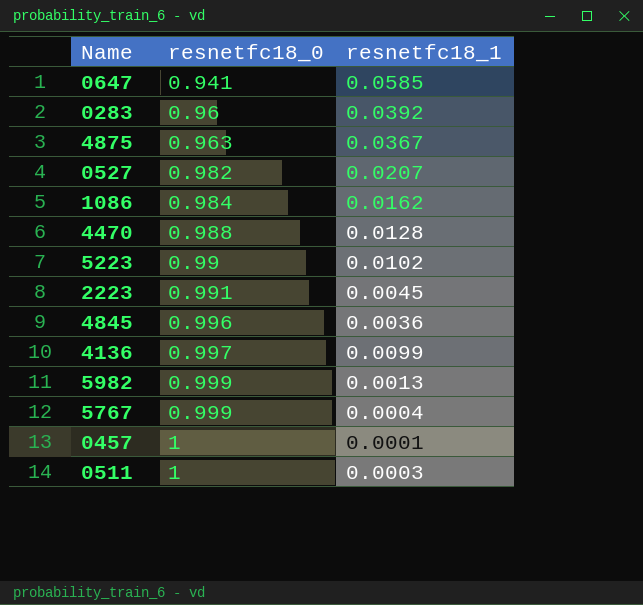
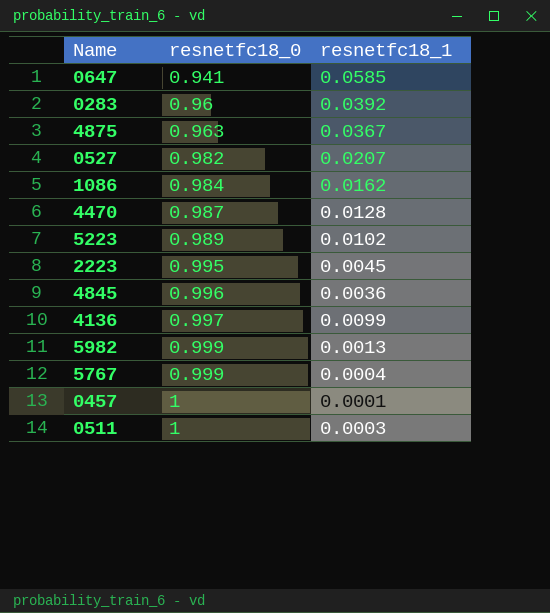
4470 | resnetfc18_0: 0.988 -> 0.987
5223 | resnetfc18_0: 0.99 -> 0.989
2223 | resnetfc18_0: 0.991 -> 0.995

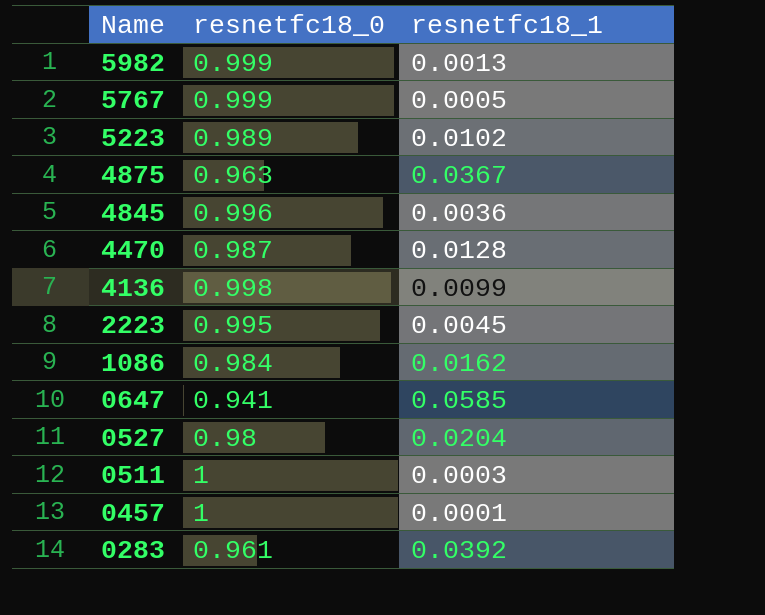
row order: resnetfc18_0 ascending -> Name descending
5767 | resnetfc18_1: 0.0004 -> 0.0005
4136 | resnetfc18_0: 0.997 -> 0.998
0527 | resnetfc18_0: 0.982 -> 0.98
0527 | resnetfc18_1: 0.0207 -> 0.0204
0283 | resnetfc18_0: 0.96 -> 0.961

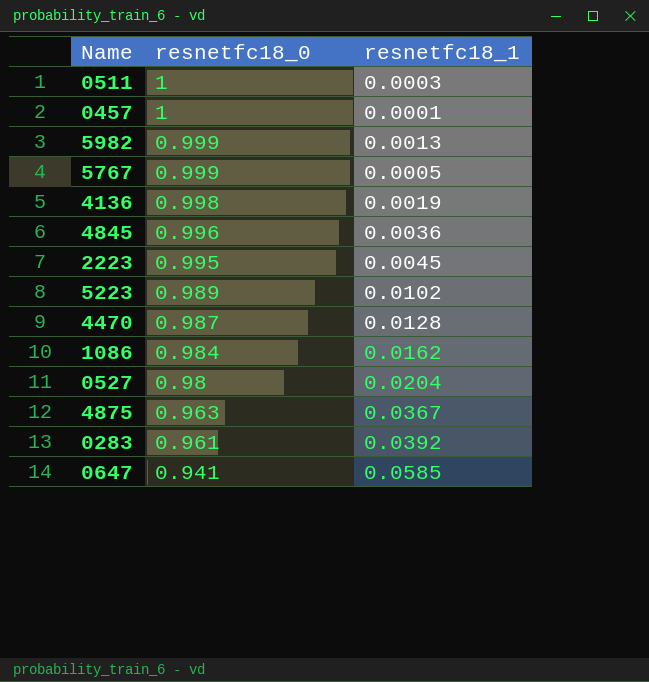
row order: Name descending -> resnetfc18_0 descending
4136 | resnetfc18_1: 0.0099 -> 0.0019

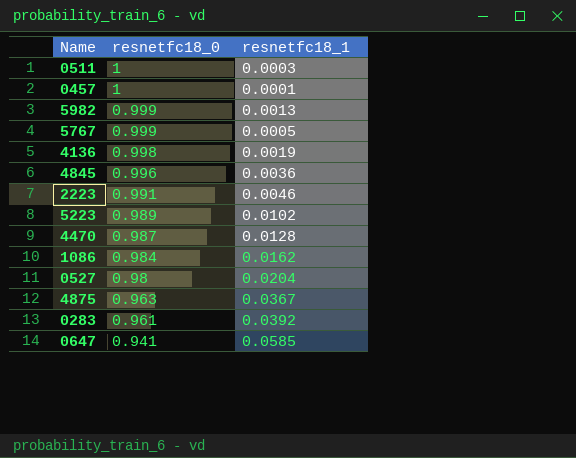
2223 | resnetfc18_0: 0.995 -> 0.991
2223 | resnetfc18_1: 0.0045 -> 0.0046

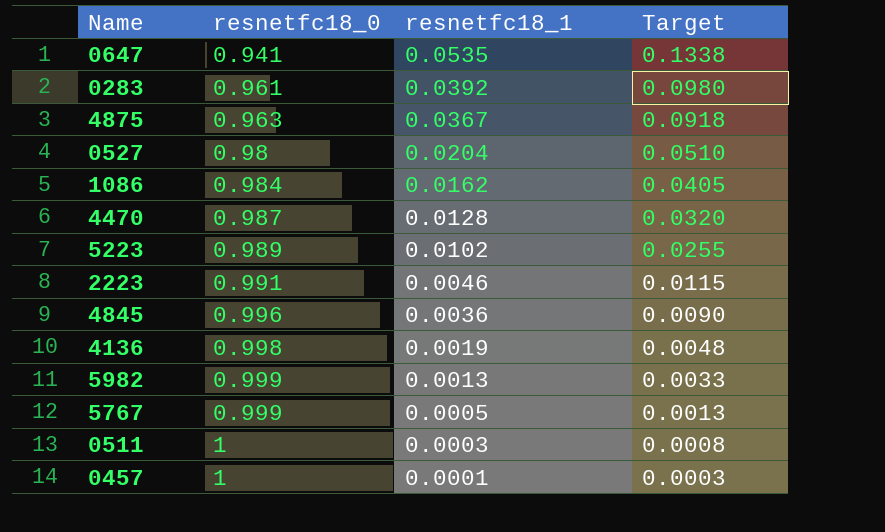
row order: resnetfc18_0 descending -> resnetfc18_0 ascending
column Target | formula: none -> [resnetfc18_1] * 2.5
0647 | resnetfc18_1: 0.0585 -> 0.0535

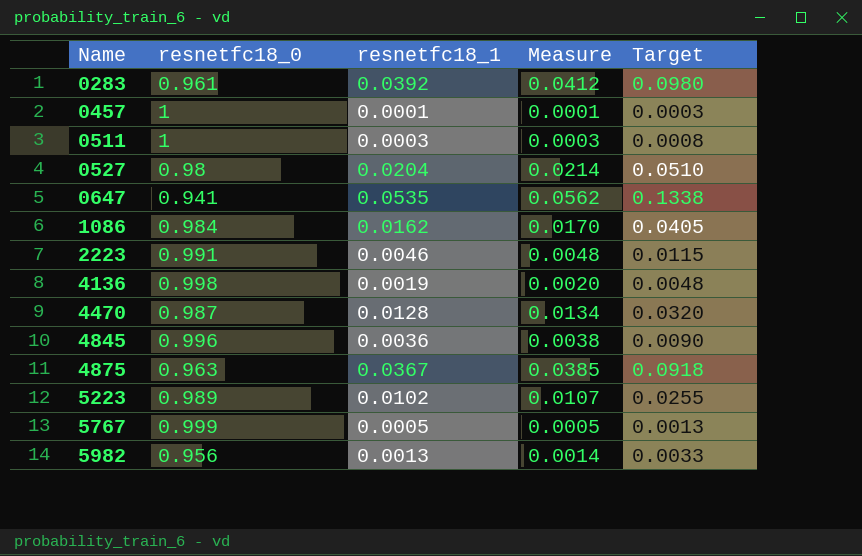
row order: resnetfc18_0 ascending -> Name ascending
column Measure | formula: none -> [resnetfc18_1] * 1.05
5982 | resnetfc18_0: 0.999 -> 0.956

